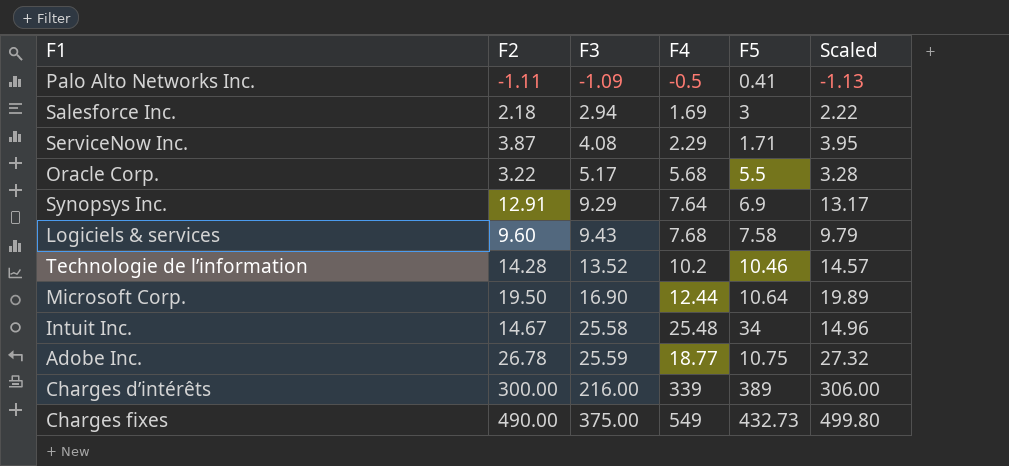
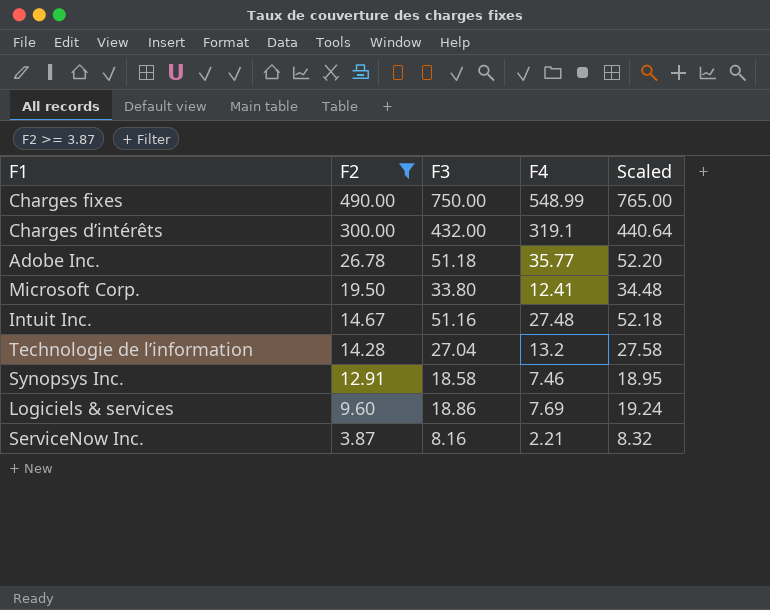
filter: none -> F2 >= 3.87
row order: F3 ascending -> F2 descending
column F5 | position: 5 -> none
column Scaled | formula: [F2] * 1.02 -> [F3] * 1.02
Charges fixes | F3: 375.00 -> 750.00
Charges fixes | F4: 549 -> 548.99
Charges d’intérêts | F3: 216.00 -> 432.00
Charges d’intérêts | F4: 339 -> 319.1
Adobe Inc. | F3: 25.59 -> 51.18
Adobe Inc. | F4: 18.77 -> 35.77
Microsoft Corp. | F3: 16.90 -> 33.80
Microsoft Corp. | F4: 12.44 -> 12.41
Intuit Inc. | F3: 25.58 -> 51.16
Intuit Inc. | F4: 25.48 -> 27.48
Technologie de l’information | F3: 13.52 -> 27.04
Technologie de l’information | F4: 10.2 -> 13.2
Synopsys Inc. | F3: 9.29 -> 18.58
Synopsys Inc. | F4: 7.64 -> 7.46
Logiciels & services | F3: 9.43 -> 18.86
Logiciels & services | F4: 7.68 -> 7.69
ServiceNow Inc. | F3: 4.08 -> 8.16
ServiceNow Inc. | F4: 2.29 -> 2.21

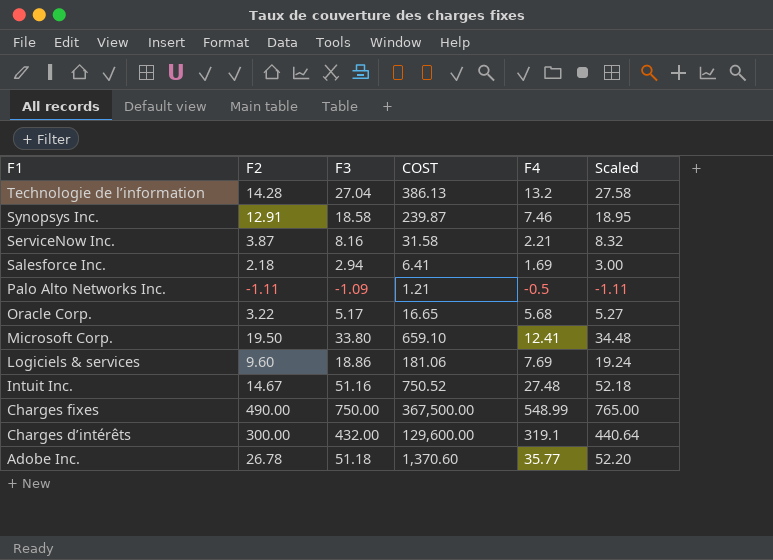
filter: F2 >= 3.87 -> none
row order: F2 descending -> F1 descending
column COST | formula: none -> [F2] * [F3]

